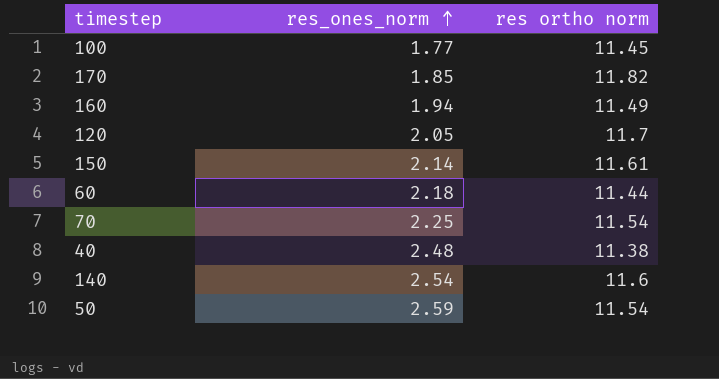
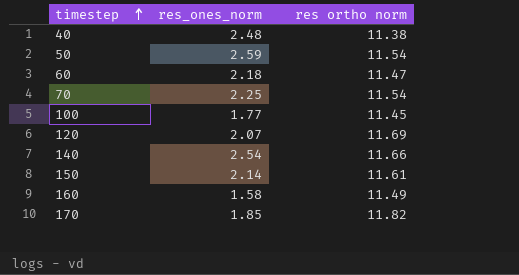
row order: res_ones_norm ascending -> timestep ascending
60 | res ortho norm: 11.44 -> 11.47
120 | res_ones_norm: 2.05 -> 2.07
120 | res ortho norm: 11.7 -> 11.69
140 | res ortho norm: 11.6 -> 11.66
160 | res_ones_norm: 1.94 -> 1.58

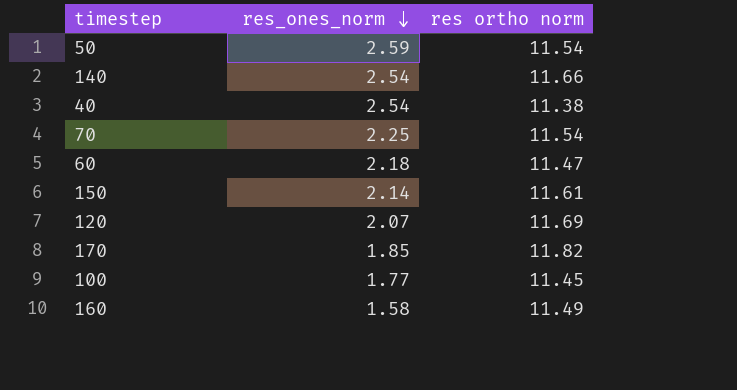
row order: timestep ascending -> res_ones_norm descending
40 | res_ones_norm: 2.48 -> 2.54

